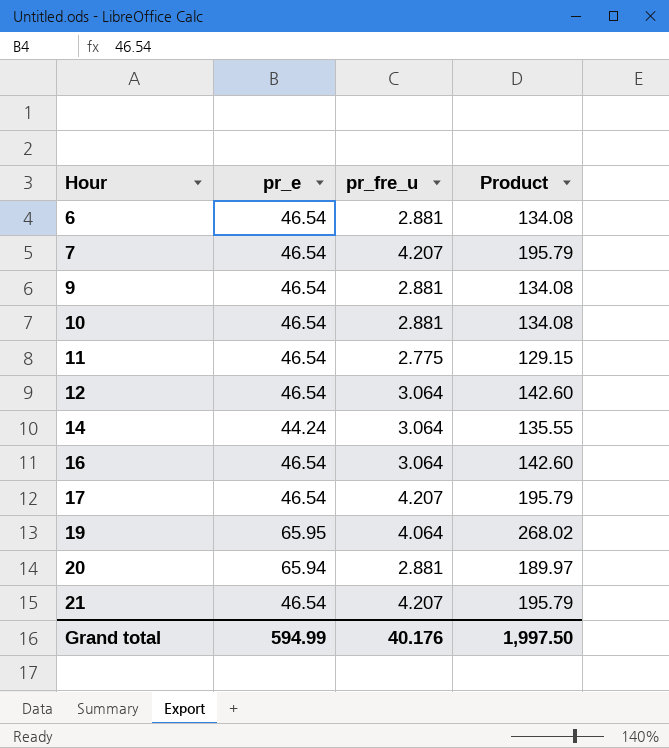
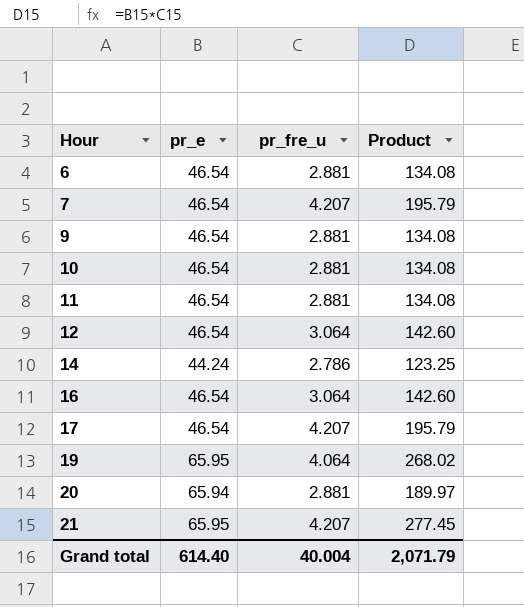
11 | pr_fre_u: 2.775 -> 2.881
11 | Product: 129.15 -> 134.08
14 | pr_fre_u: 3.064 -> 2.786
14 | Product: 135.55 -> 123.25
21 | pr_e: 46.54 -> 65.95
21 | Product: 195.79 -> 277.45
Grand total | pr_e: 594.99 -> 614.40
Grand total | pr_fre_u: 40.176 -> 40.004
Grand total | Product: 1,997.50 -> 2,071.79

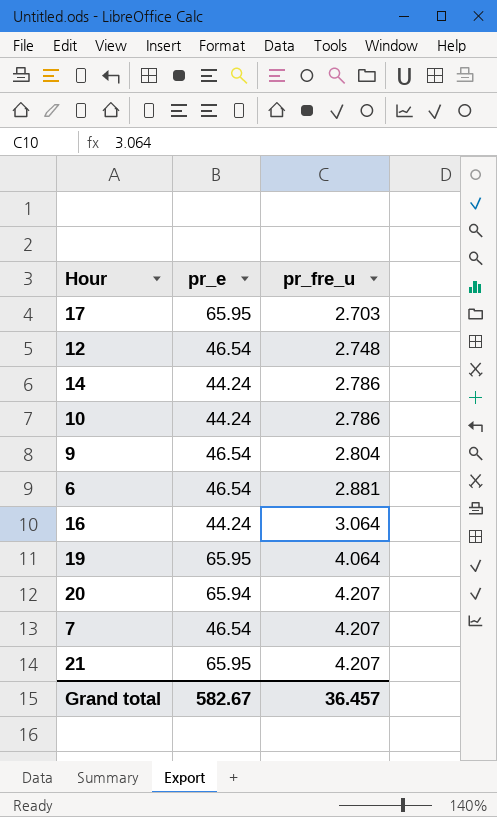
row order: Hour ascending -> pr_fre_u ascending
column Product | formula: [pr_e] * [pr_fre_u] -> none
row 11: 46.54 | 2.881 | 134.08 -> none
17 | pr_e: 46.54 -> 65.95
17 | pr_fre_u: 4.207 -> 2.703
12 | pr_fre_u: 3.064 -> 2.748
10 | pr_e: 46.54 -> 44.24
10 | pr_fre_u: 2.881 -> 2.786
9 | pr_fre_u: 2.881 -> 2.804
16 | pr_e: 46.54 -> 44.24
20 | pr_fre_u: 2.881 -> 4.207
Grand total | pr_e: 614.40 -> 582.67
Grand total | pr_fre_u: 40.004 -> 36.457

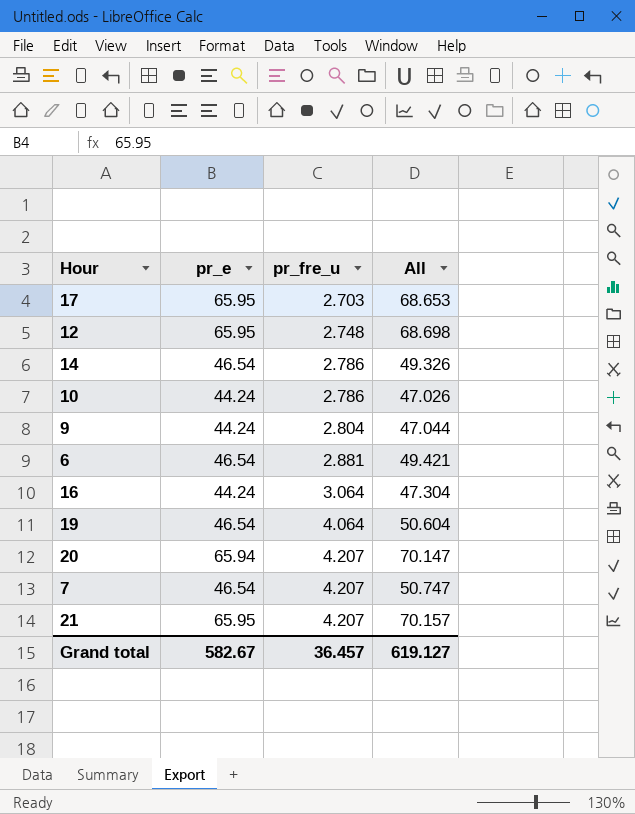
column All | formula: none -> [pr_e] + [pr_fre_u]
12 | pr_e: 46.54 -> 65.95
14 | pr_e: 44.24 -> 46.54
9 | pr_e: 46.54 -> 44.24
19 | pr_e: 65.95 -> 46.54

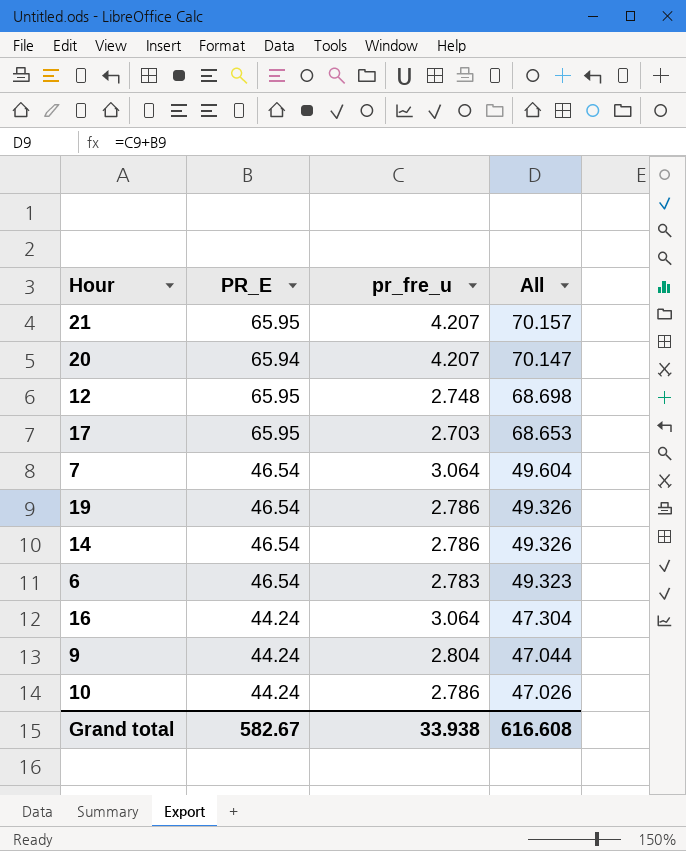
row order: pr_fre_u ascending -> All descending
column name: pr_e -> PR_E
7 | pr_fre_u: 4.207 -> 3.064
7 | All: 50.747 -> 49.604
19 | pr_fre_u: 4.064 -> 2.786
19 | All: 50.604 -> 49.326
6 | pr_fre_u: 2.881 -> 2.783
6 | All: 49.421 -> 49.323
Grand total | pr_fre_u: 36.457 -> 33.938
Grand total | All: 619.127 -> 616.608

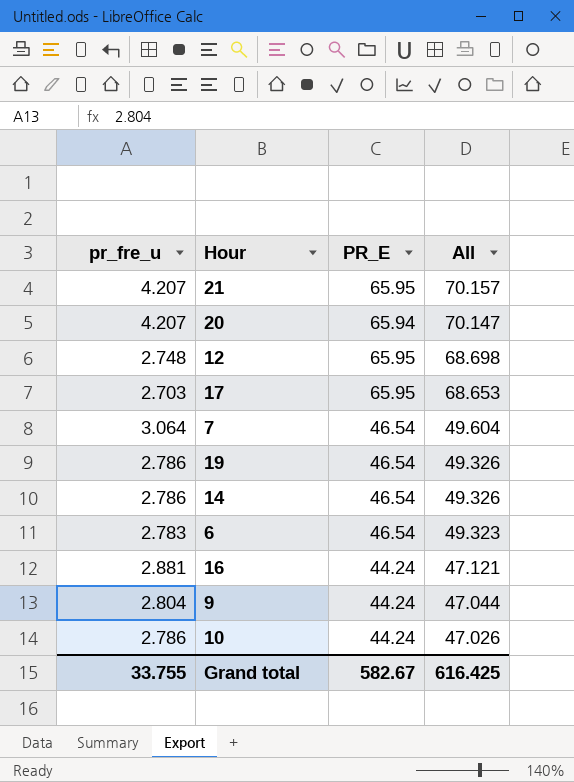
column pr_fre_u | position: 3 -> 1
16 | pr_fre_u: 3.064 -> 2.881
16 | All: 47.304 -> 47.121
Grand total | pr_fre_u: 33.938 -> 33.755
Grand total | All: 616.608 -> 616.425

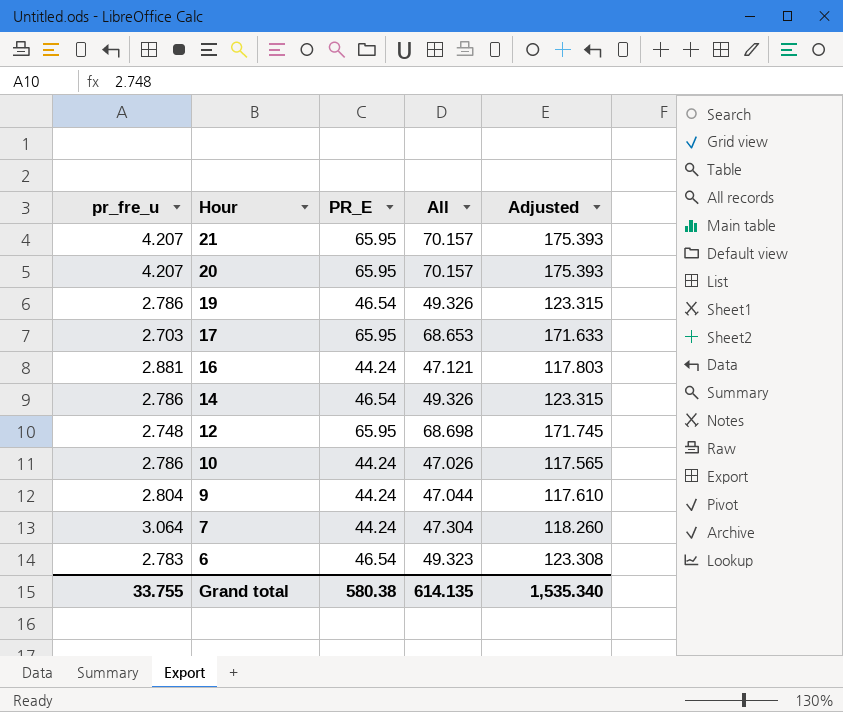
row order: All descending -> Hour descending
column Adjusted | formula: none -> [All] * 2.5
20 | PR_E: 65.94 -> 65.95
20 | All: 70.147 -> 70.157
7 | PR_E: 46.54 -> 44.24
7 | All: 49.604 -> 47.304
Grand total | PR_E: 582.67 -> 580.38
Grand total | All: 616.425 -> 614.135

